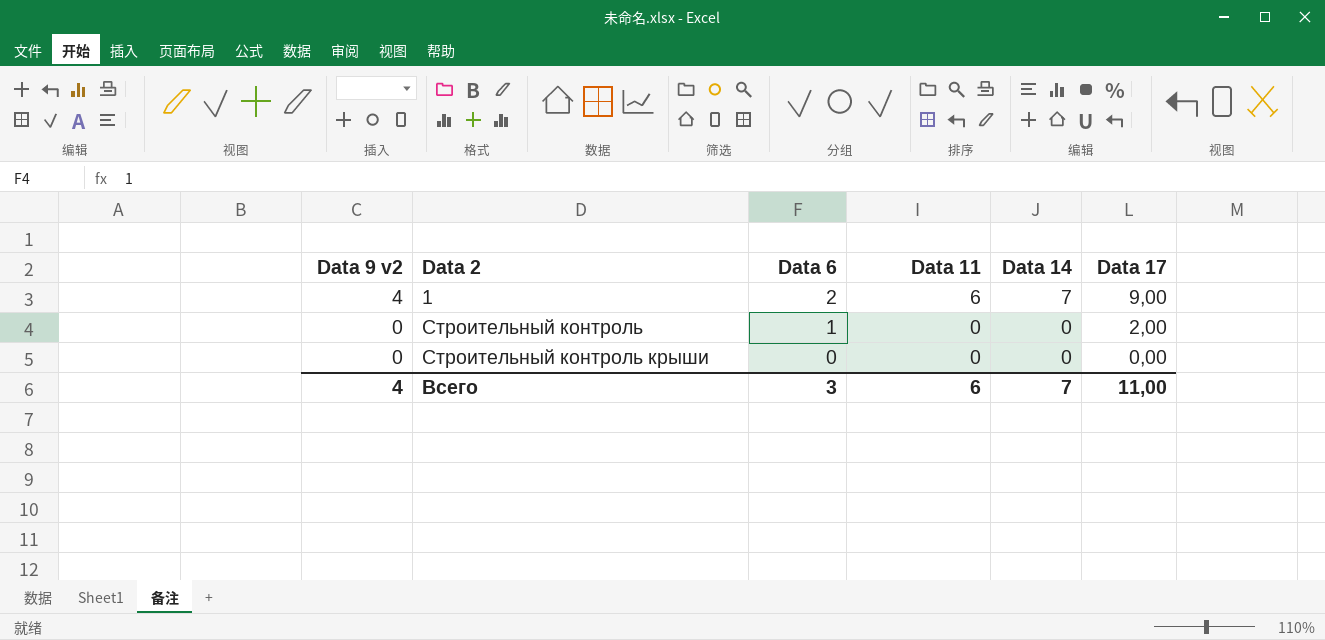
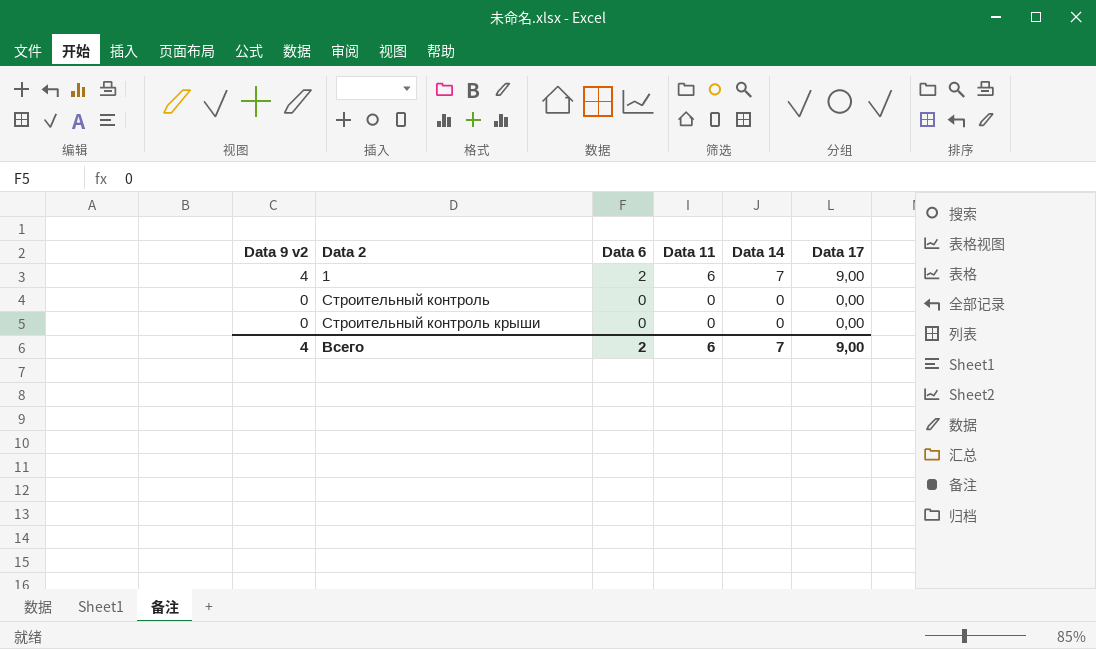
Строительный контроль | Data 6: 1 -> 0
Строительный контроль | Data 17: 2,00 -> 0,00
Всего | Data 6: 3 -> 2
Всего | Data 17: 11,00 -> 9,00

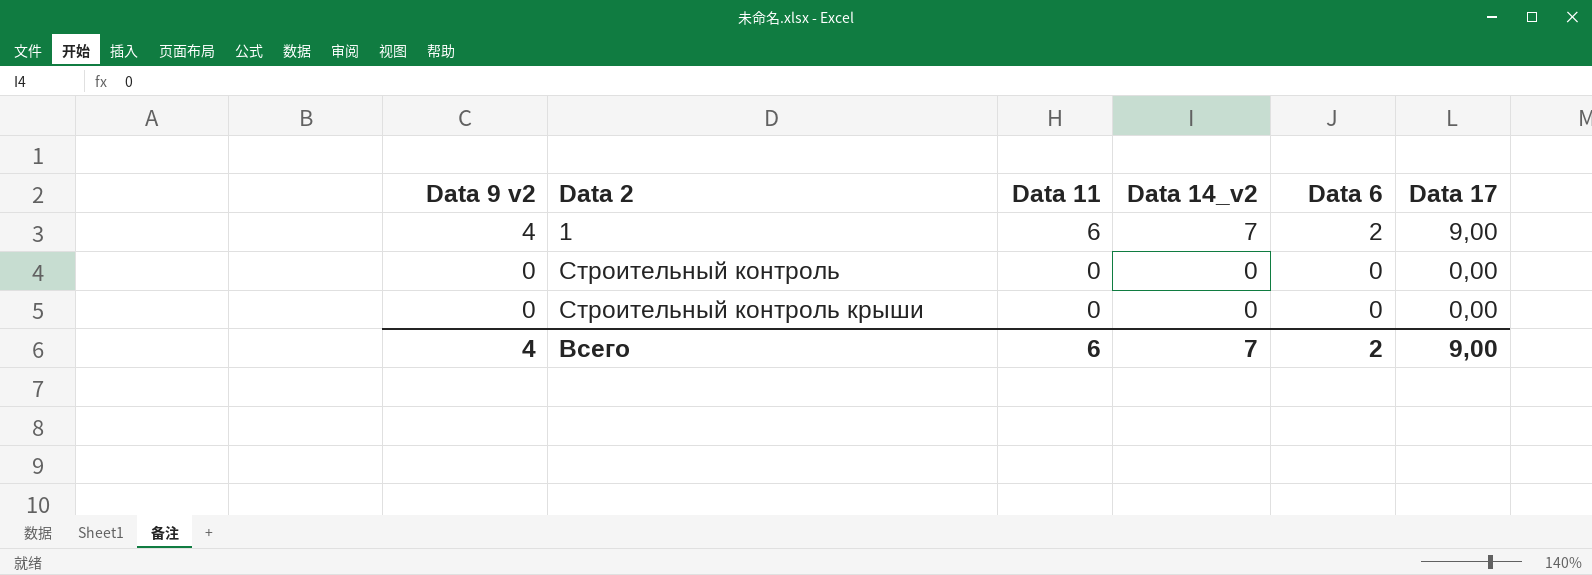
column name: Data 14 -> Data 14_v2
column Data 6 | position: 3 -> 5

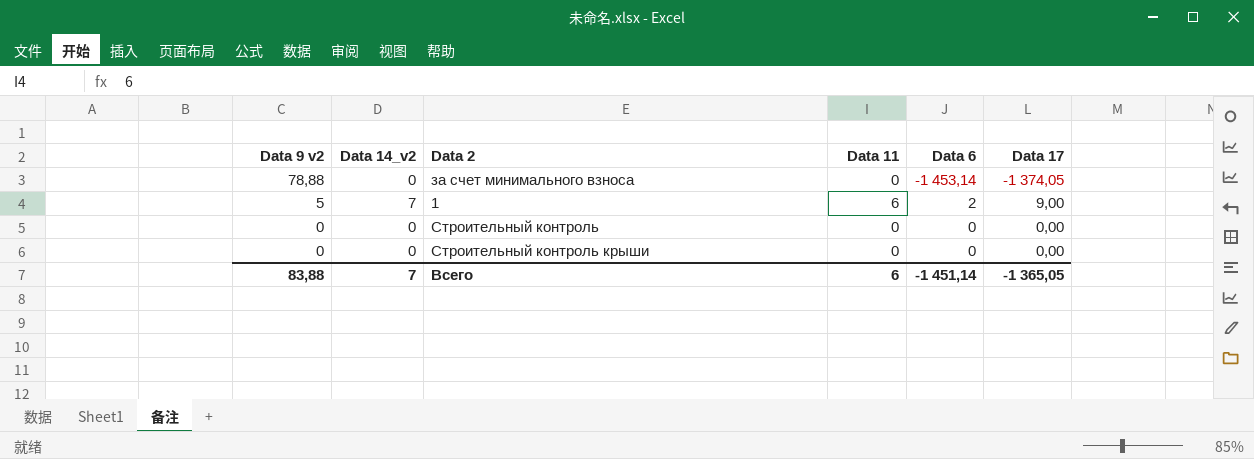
column Data 14_v2 | position: 4 -> 2
row за счет минимального взноса: none -> 78,88 | 0 | 0 | -1 453,14 | -1 374,05
1 | Data 9 v2: 4 -> 5
Всего | Data 9 v2: 4 -> 83,88
Всего | Data 6: 2 -> -1 451,14
Всего | Data 17: 9,00 -> -1 365,05

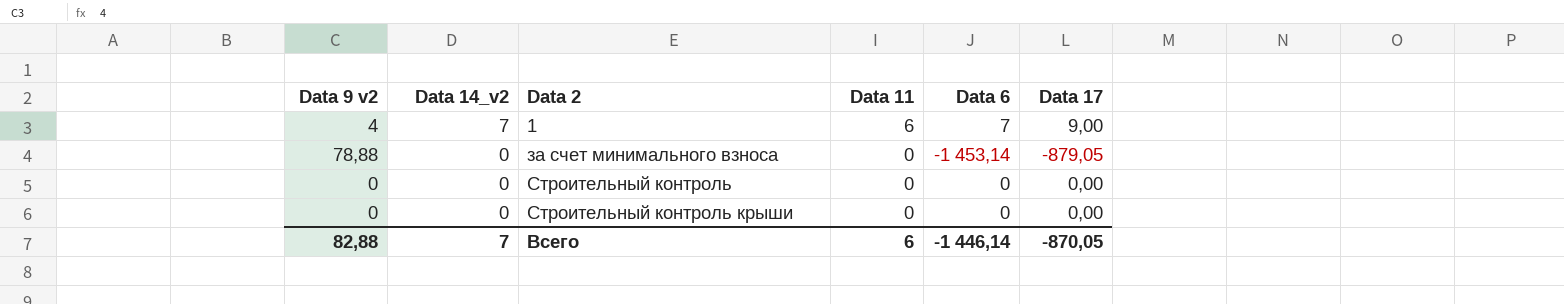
row order: Data 9 v2 descending -> Data 14_v2 descending
1 | Data 9 v2: 5 -> 4
1 | Data 6: 2 -> 7
за счет минимального взноса | Data 17: -1 374,05 -> -879,05
Всего | Data 9 v2: 83,88 -> 82,88
Всего | Data 6: -1 451,14 -> -1 446,14
Всего | Data 17: -1 365,05 -> -870,05

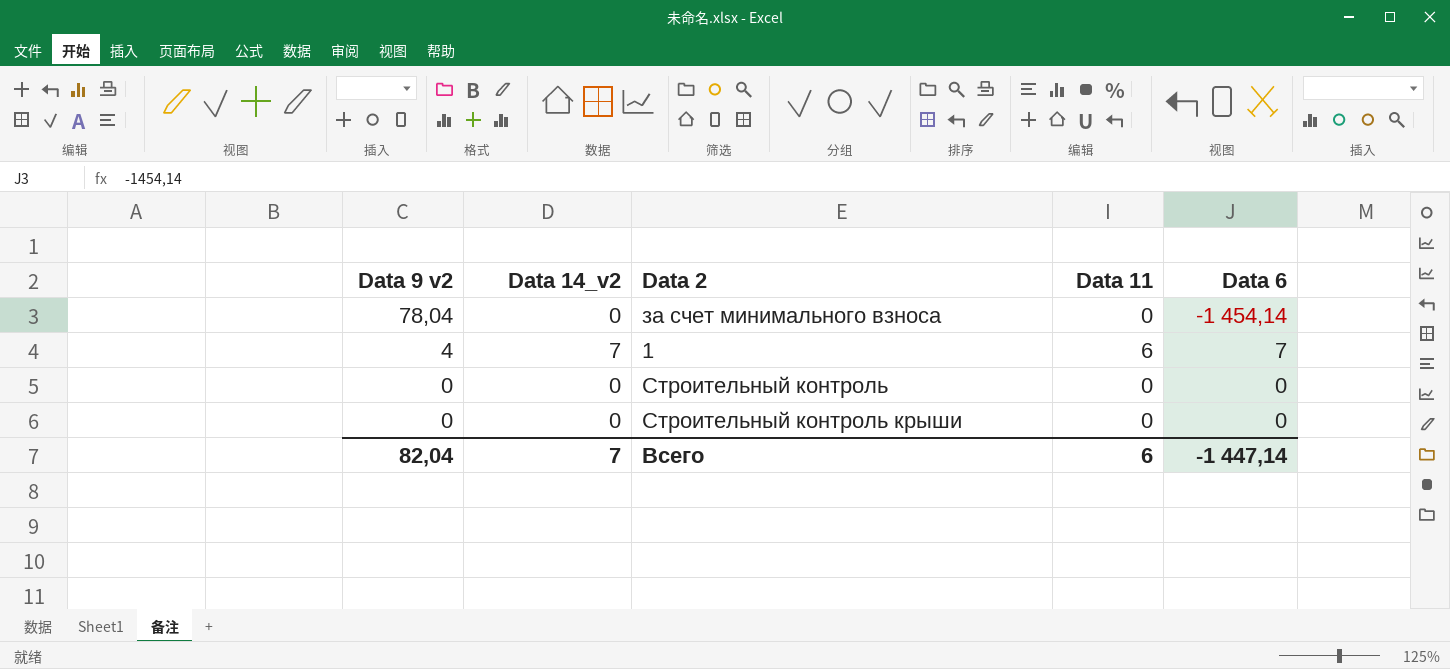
row order: Data 14_v2 descending -> Data 9 v2 descending
column Data 17 | position: 6 -> none
за счет минимального взноса | Data 9 v2: 78,88 -> 78,04
за счет минимального взноса | Data 6: -1 453,14 -> -1 454,14
Всего | Data 9 v2: 82,88 -> 82,04
Всего | Data 6: -1 446,14 -> -1 447,14

